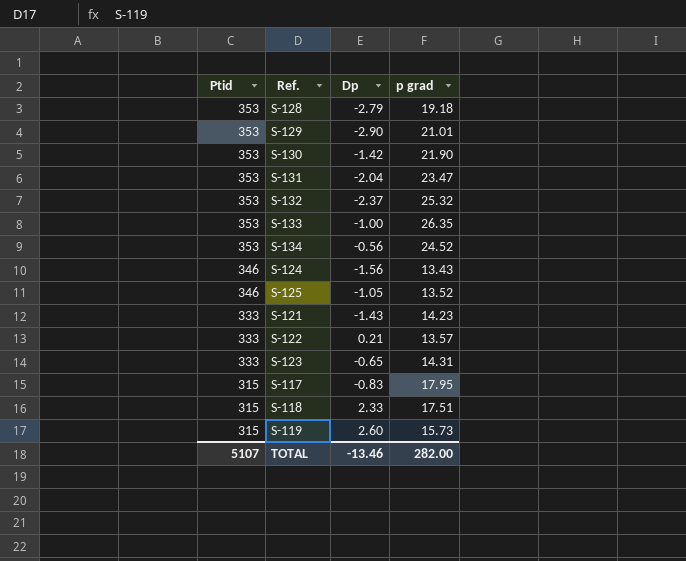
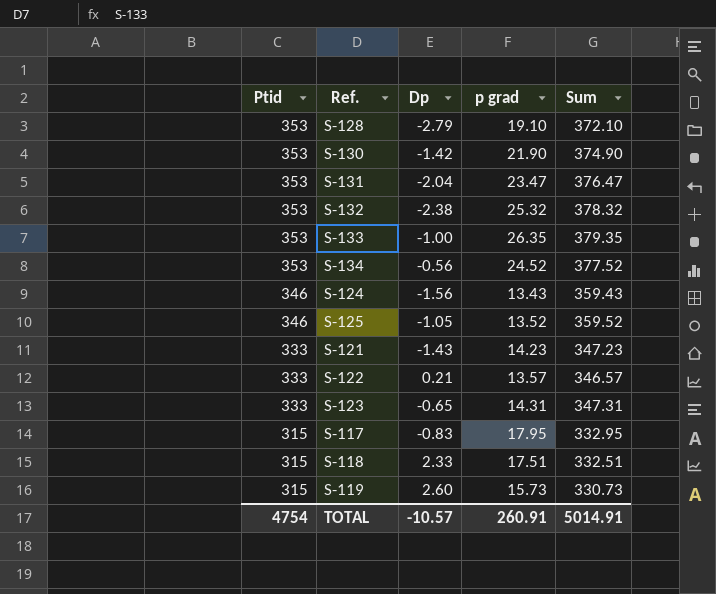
column Sum | formula: none -> [Ptid] + [p grad]
row S-129: 353 | -2.90 | 21.01 -> none
S-128 | p grad: 19.18 -> 19.10
S-132 | Dp: -2.37 -> -2.38
TOTAL | Ptid: 5107 -> 4754
TOTAL | Dp: -13.46 -> -10.57
TOTAL | p grad: 282.00 -> 260.91

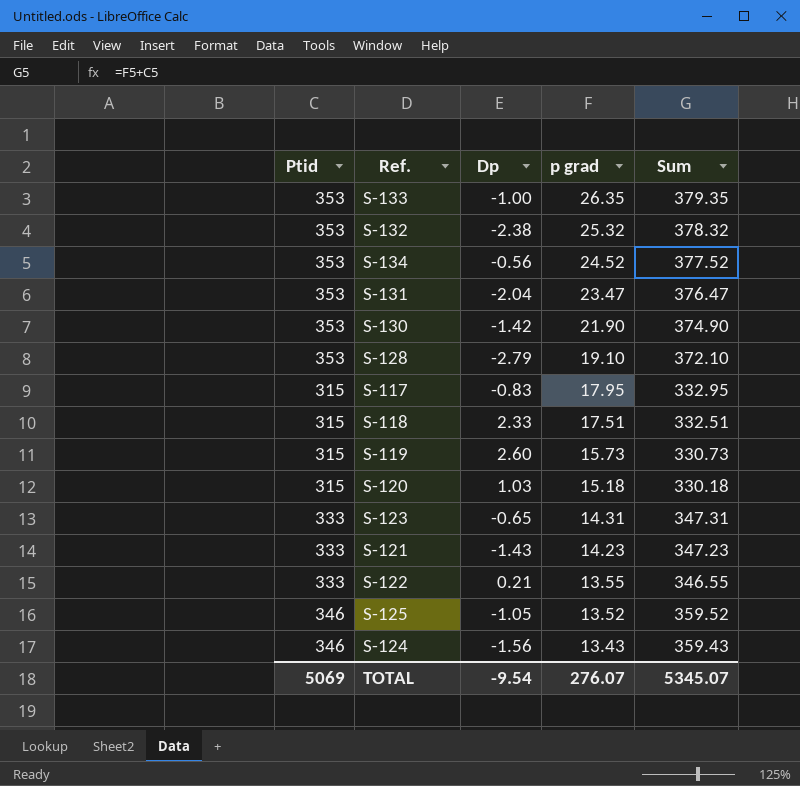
row order: Ptid descending -> p grad descending
row S-120: none -> 315 | 1.03 | 15.18 | 330.18
S-122 | p grad: 13.57 -> 13.55
S-122 | Sum: 346.57 -> 346.55
TOTAL | Ptid: 4754 -> 5069
TOTAL | Dp: -10.57 -> -9.54
TOTAL | p grad: 260.91 -> 276.07
TOTAL | Sum: 5014.91 -> 5345.07

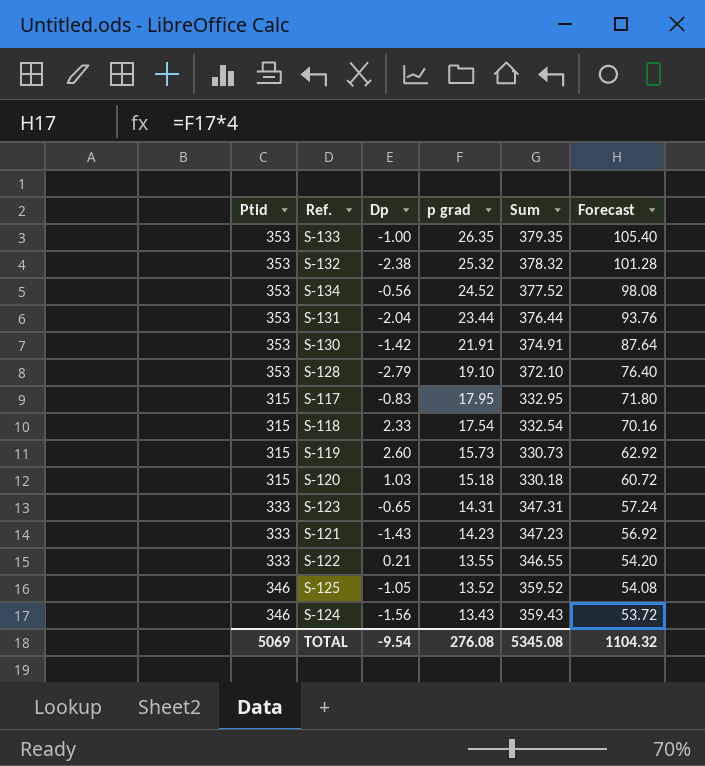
column Forecast | formula: none -> [p grad] * 4
S-131 | p grad: 23.47 -> 23.44
S-131 | Sum: 376.47 -> 376.44
S-130 | p grad: 21.90 -> 21.91
S-130 | Sum: 374.90 -> 374.91
S-118 | p grad: 17.51 -> 17.54
S-118 | Sum: 332.51 -> 332.54
TOTAL | p grad: 276.07 -> 276.08
TOTAL | Sum: 5345.07 -> 5345.08

